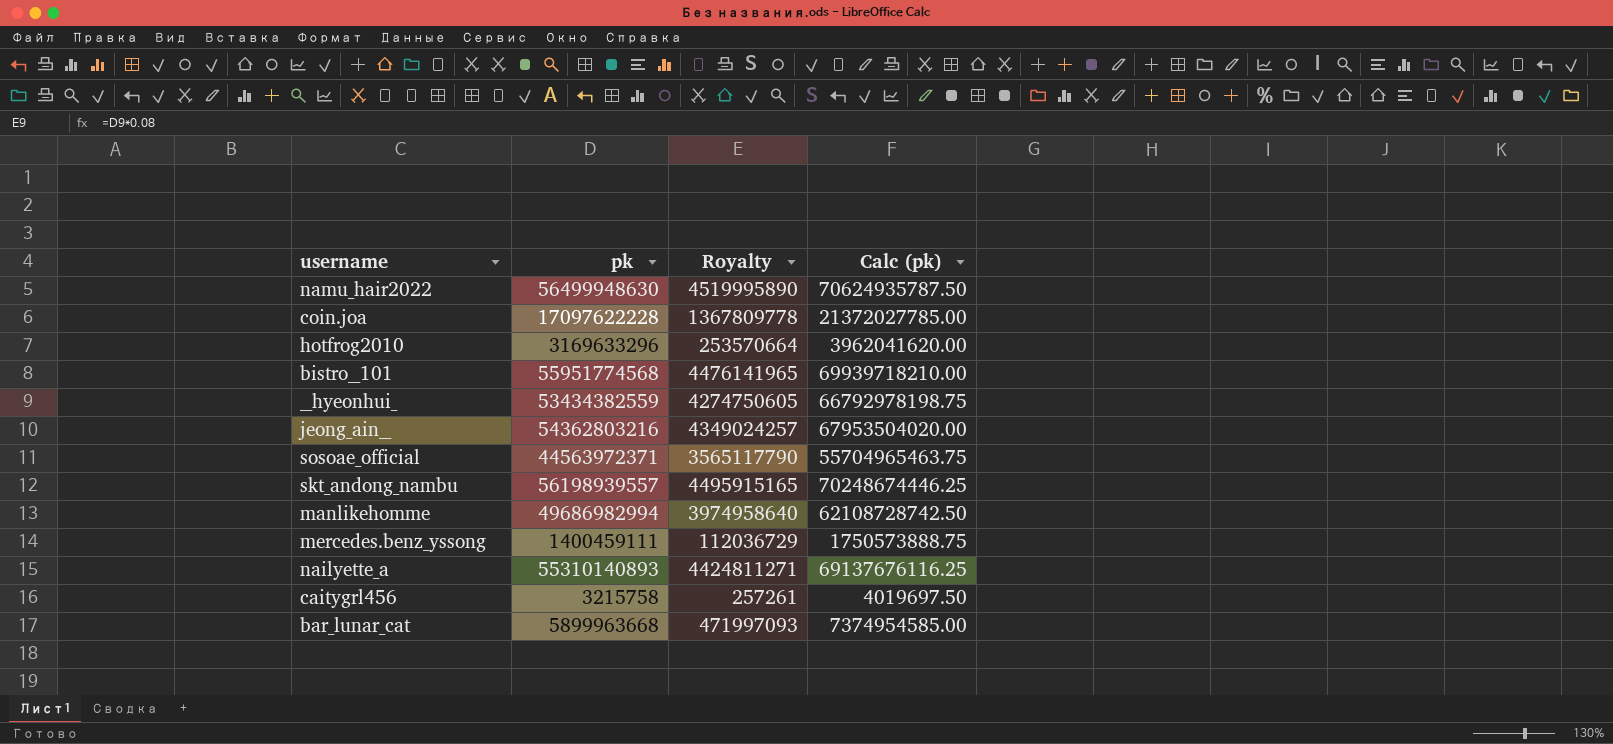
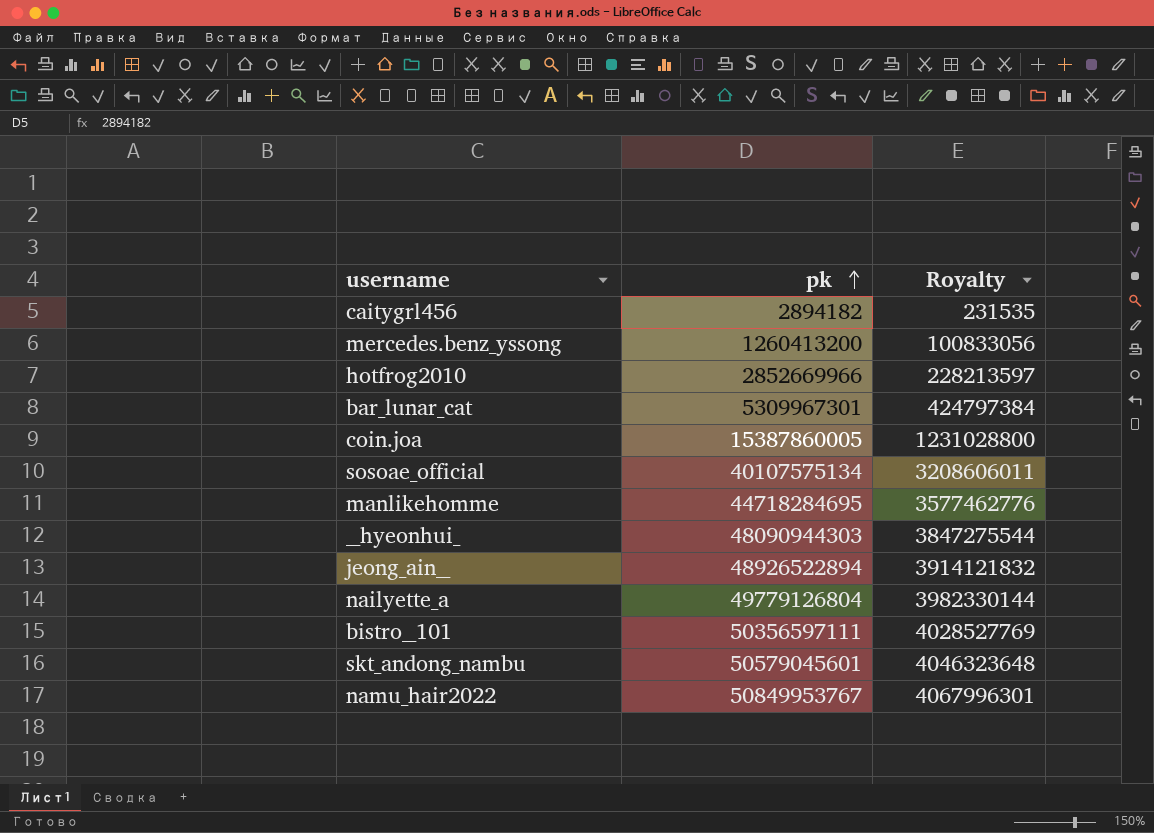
row order: none -> pk ascending
column Calc (pk) | formula: [pk] * 1.25 -> none
caitygrl456 | pk: 3215758 -> 2894182
caitygrl456 | Royalty: 257261 -> 231535
mercedes.benz_yssong | pk: 1400459111 -> 1260413200
mercedes.benz_yssong | Royalty: 112036729 -> 100833056
hotfrog2010 | pk: 3169633296 -> 2852669966
hotfrog2010 | Royalty: 253570664 -> 228213597
bar_lunar_cat | pk: 5899963668 -> 5309967301
bar_lunar_cat | Royalty: 471997093 -> 424797384
coin.joa | pk: 17097622228 -> 15387860005
coin.joa | Royalty: 1367809778 -> 1231028800
sosoae_official | pk: 44563972371 -> 40107575134
sosoae_official | Royalty: 3565117790 -> 3208606011
manlikehomme | pk: 49686982994 -> 44718284695
manlikehomme | Royalty: 3974958640 -> 3577462776
__hyeonhui_ | pk: 53434382559 -> 48090944303
__hyeonhui_ | Royalty: 4274750605 -> 3847275544
jeong_ain__ | pk: 54362803216 -> 48926522894
jeong_ain__ | Royalty: 4349024257 -> 3914121832
nailyette_a | pk: 55310140893 -> 49779126804
nailyette_a | Royalty: 4424811271 -> 3982330144
bistro__101 | pk: 55951774568 -> 50356597111
bistro__101 | Royalty: 4476141965 -> 4028527769
skt_andong_nambu | pk: 56198939557 -> 50579045601
skt_andong_nambu | Royalty: 4495915165 -> 4046323648
namu_hair2022 | pk: 56499948630 -> 50849953767
namu_hair2022 | Royalty: 4519995890 -> 4067996301

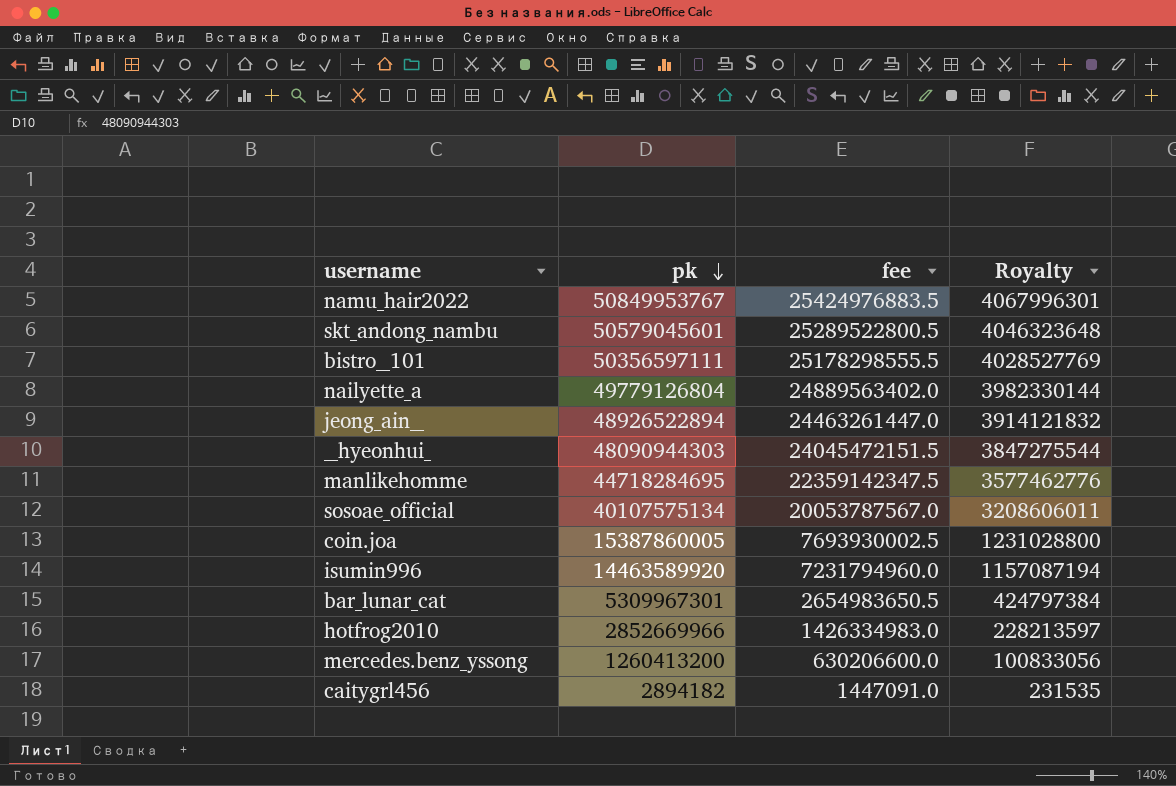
row order: pk ascending -> pk descending
column fee | formula: none -> [pk] * 0.5
row isumin996: none -> 14463589920 | 7231794960.0 | 1157087194

